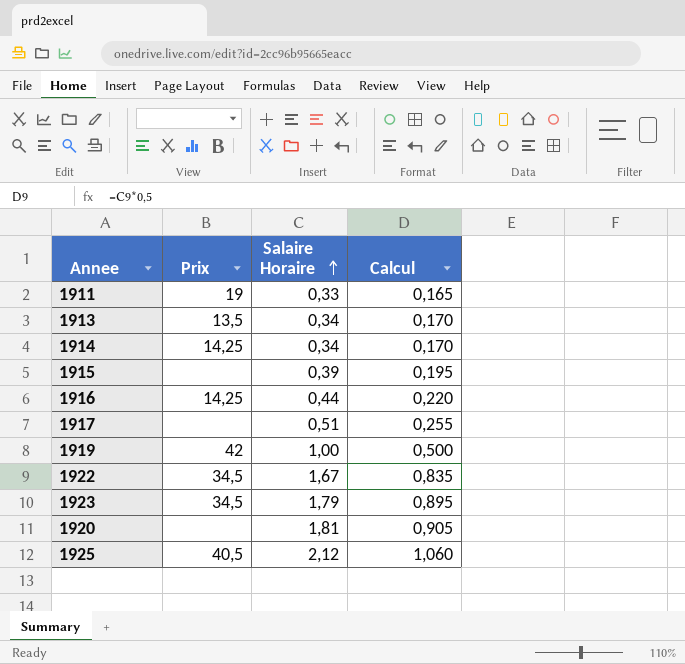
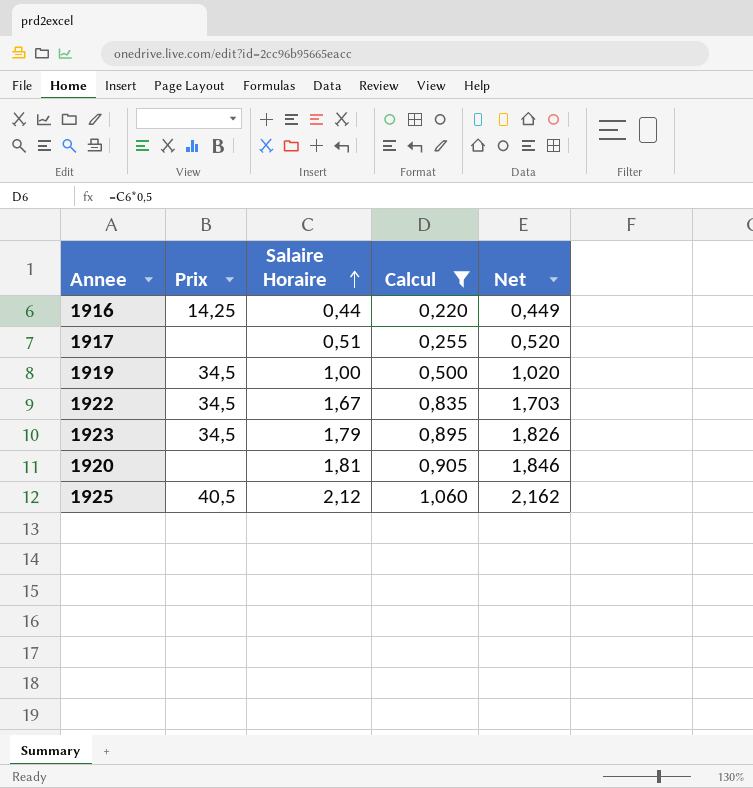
filter: none -> Calcul >= 0,220
column Net | formula: none -> [Salaire Horaire] * 1,02
1919 | Prix: 42 -> 34,5

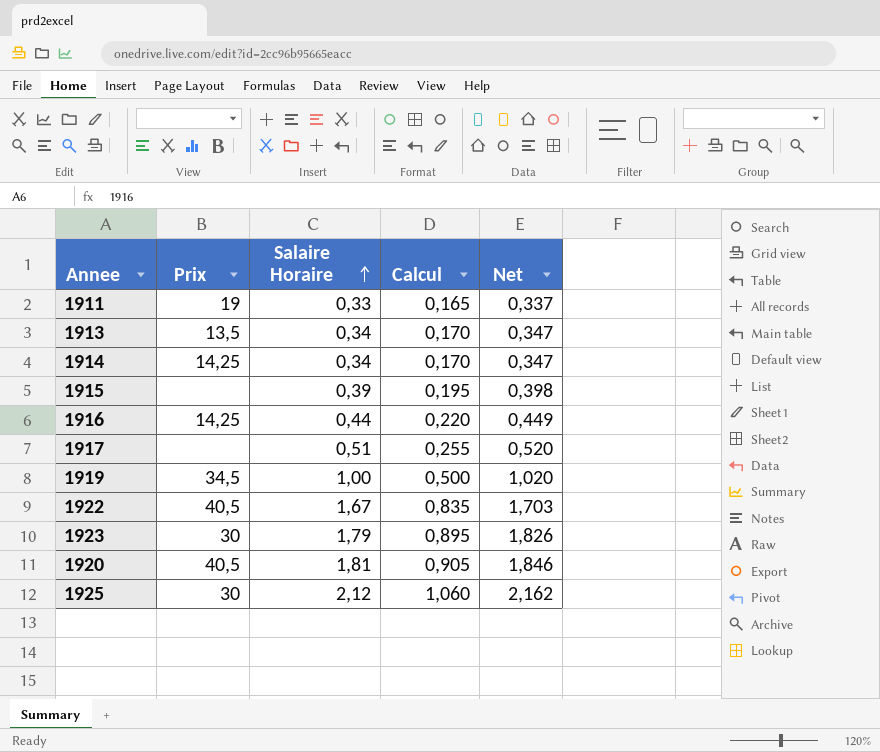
filter: Calcul >= 0,220 -> none
1922 | Prix: 34,5 -> 40,5
1923 | Prix: 34,5 -> 30
1920 | Prix: none -> 40,5
1925 | Prix: 40,5 -> 30

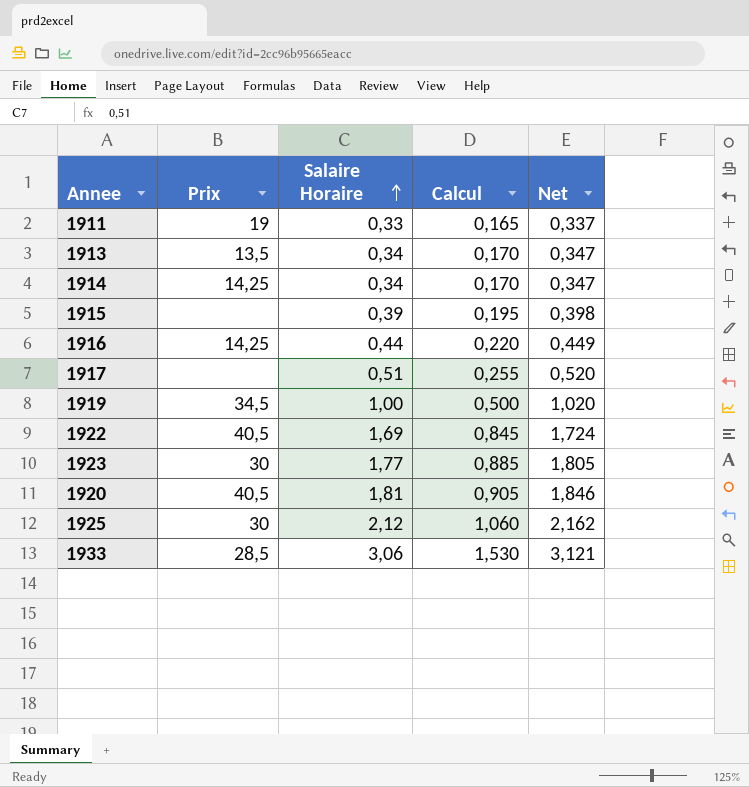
1922 | Salaire Horaire: 1,67 -> 1,69
1922 | Calcul: 0,835 -> 0,845
1922 | Net: 1,703 -> 1,724
1923 | Salaire Horaire: 1,79 -> 1,77
1923 | Calcul: 0,895 -> 0,885
1923 | Net: 1,826 -> 1,805
row 1933: none -> 28,5 | 3,06 | 1,530 | 3,121

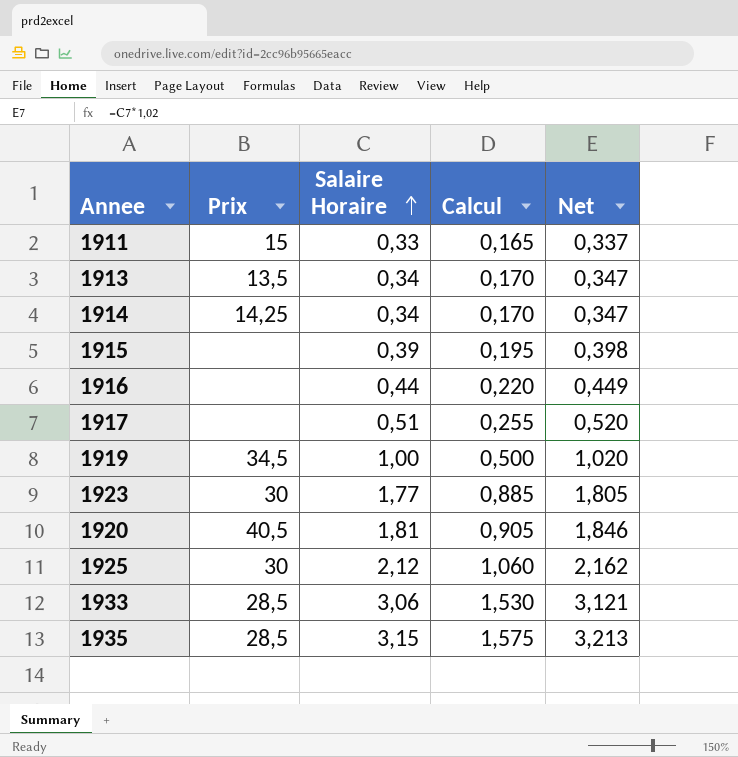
row 1922: 40,5 | 1,69 | 0,845 | 1,724 -> none
1911 | Prix: 19 -> 15
1916 | Prix: 14,25 -> none
row 1935: none -> 28,5 | 3,15 | 1,575 | 3,213

